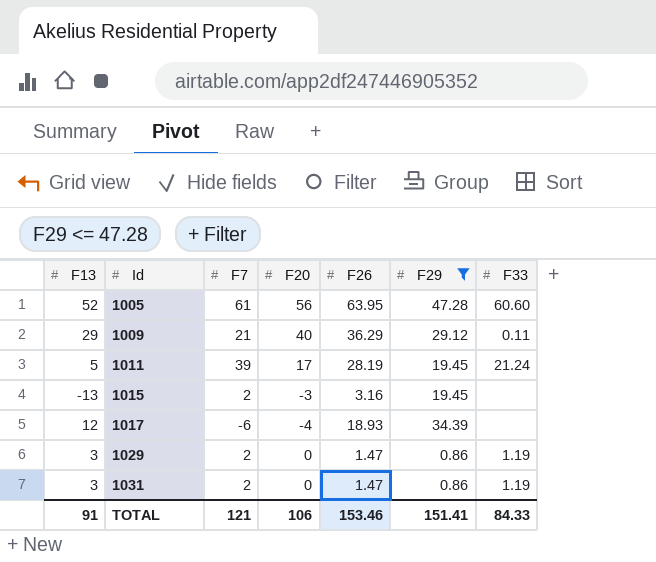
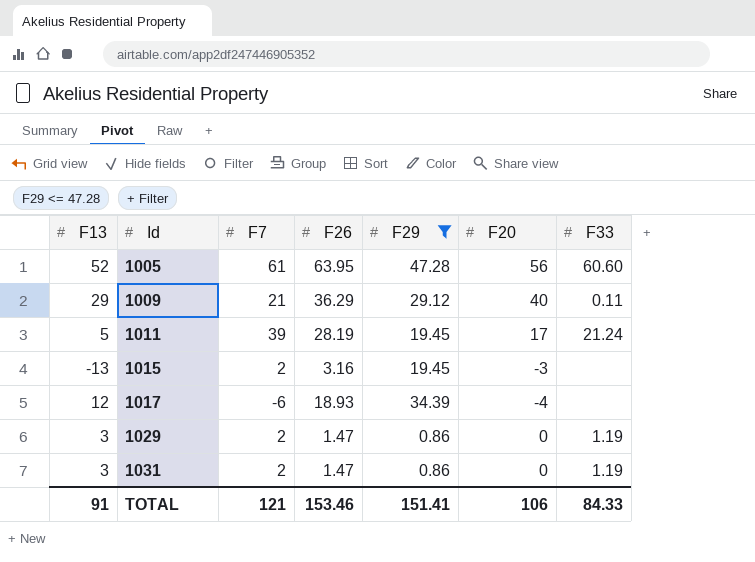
column F20 | position: 4 -> 6

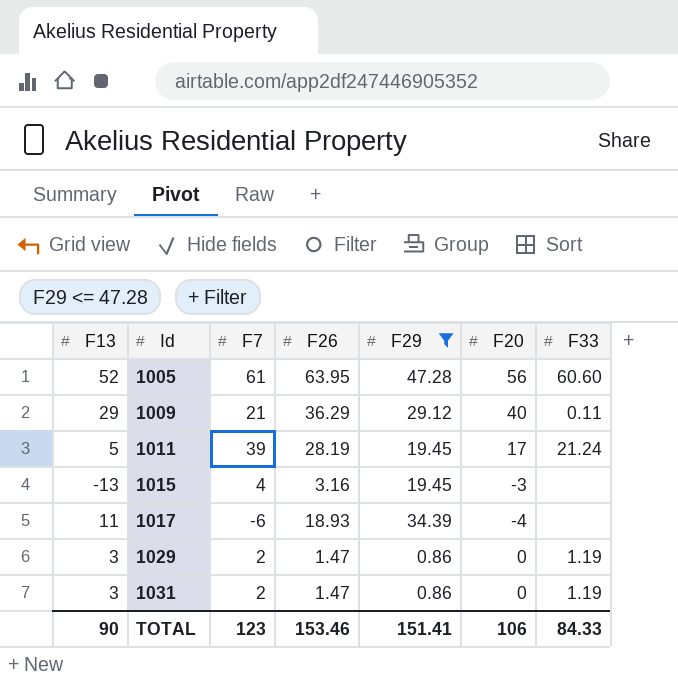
1015 | F7: 2 -> 4
1017 | F13: 12 -> 11
TOTAL | F13: 91 -> 90
TOTAL | F7: 121 -> 123

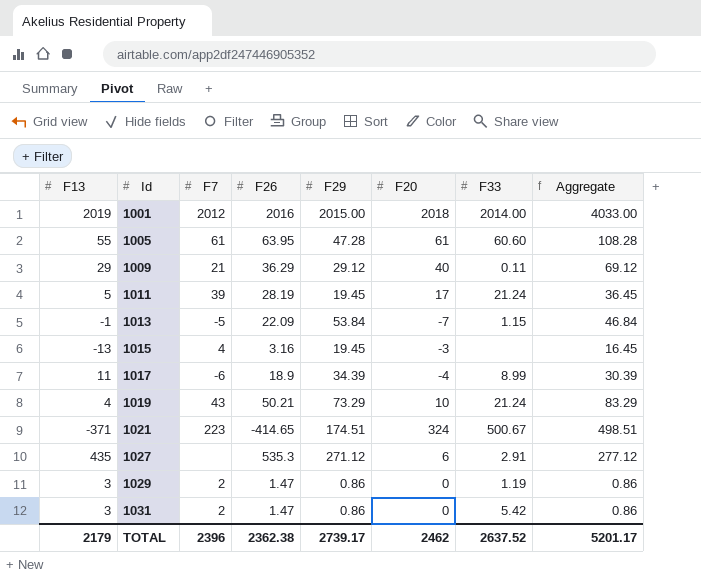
filter: F29 <= 47.28 -> none
column Aggregate | formula: none -> [F29] + [F20]
1005 | F13: 52 -> 55
1005 | F20: 56 -> 61
1017 | F26: 18.93 -> 18.9
1017 | F33: none -> 8.99
1031 | F33: 1.19 -> 5.42
TOTAL | F13: 90 -> 2179
TOTAL | F7: 123 -> 2396
TOTAL | F26: 153.46 -> 2362.38
TOTAL | F29: 151.41 -> 2739.17
TOTAL | F20: 106 -> 2462
TOTAL | F33: 84.33 -> 2637.52

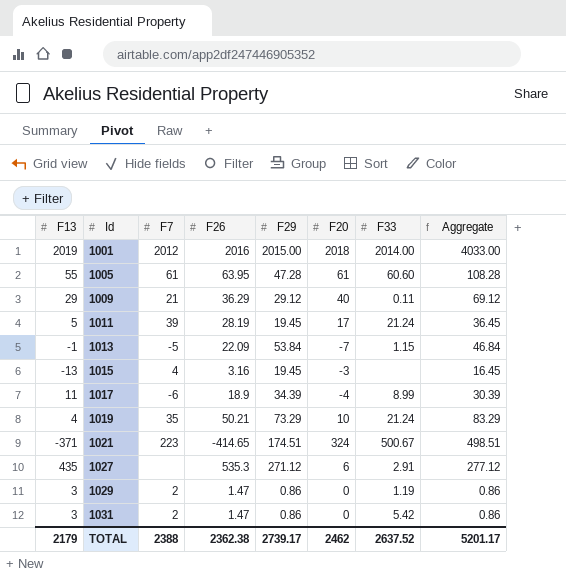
1019 | F7: 43 -> 35
TOTAL | F7: 2396 -> 2388

